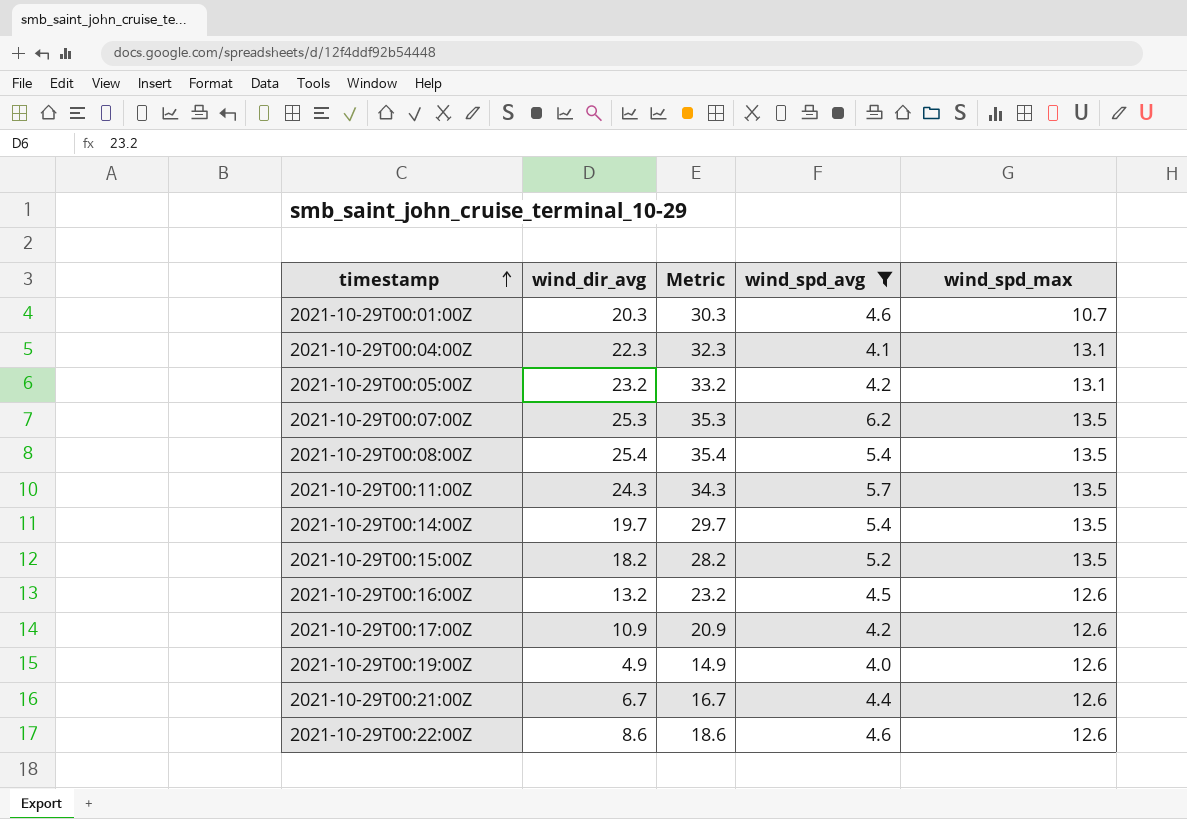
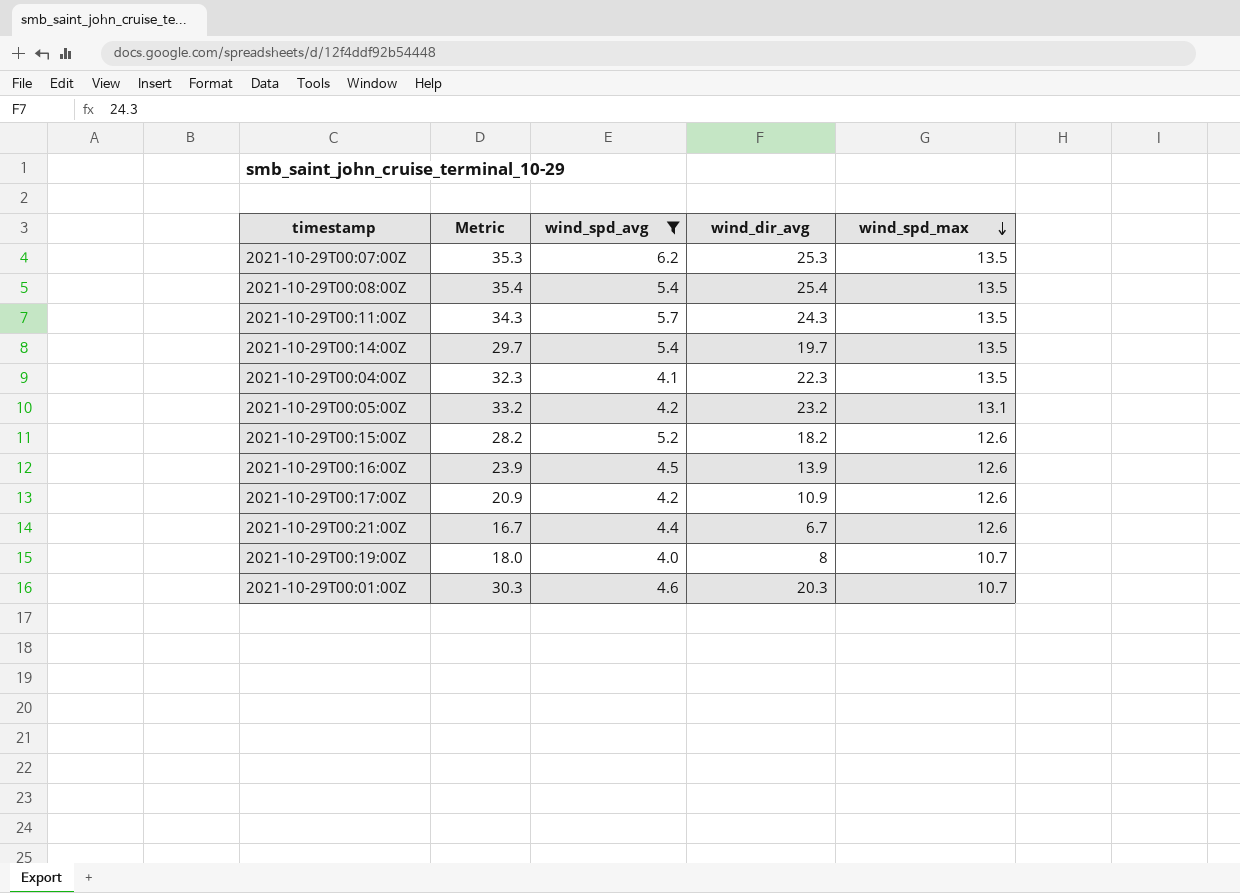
row order: timestamp ascending -> wind_spd_max descending
column wind_dir_avg | position: 2 -> 4
row 2021-10-29T00:22:00Z: 8.6 | 18.6 | 4.6 | 12.6 -> none
2021-10-29T00:04:00Z | wind_spd_max: 13.1 -> 13.5
2021-10-29T00:15:00Z | wind_spd_max: 13.5 -> 12.6
2021-10-29T00:16:00Z | Metric: 23.2 -> 23.9
2021-10-29T00:16:00Z | wind_dir_avg: 13.2 -> 13.9
2021-10-29T00:19:00Z | Metric: 14.9 -> 18.0
2021-10-29T00:19:00Z | wind_dir_avg: 4.9 -> 8
2021-10-29T00:19:00Z | wind_spd_max: 12.6 -> 10.7

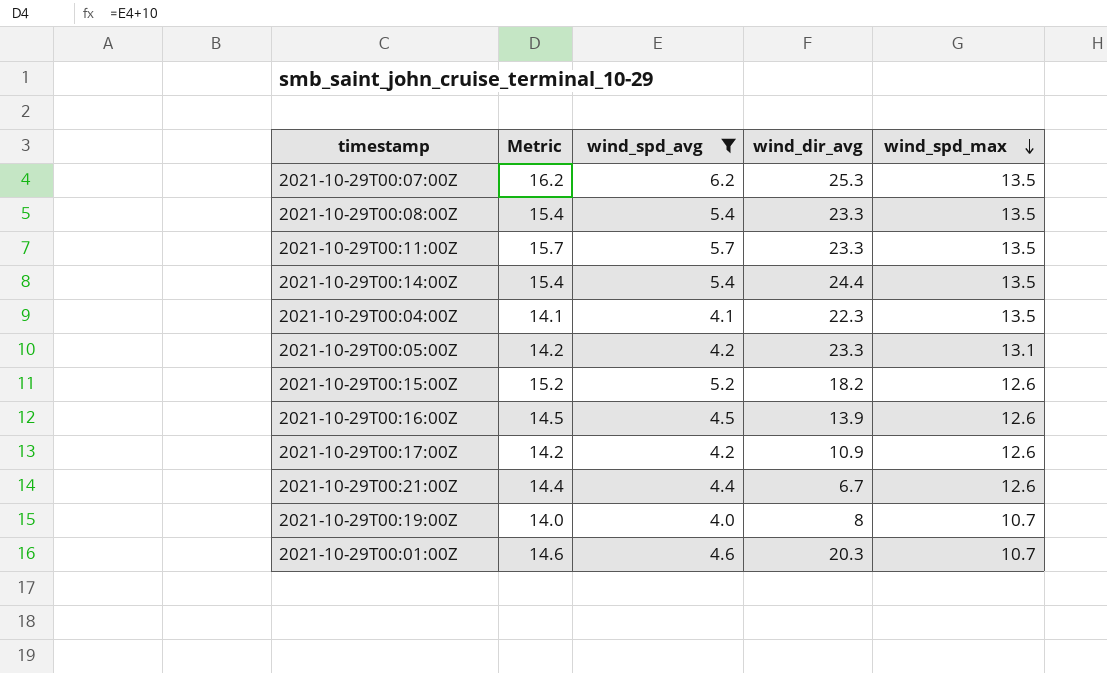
column Metric | formula: [wind_dir_avg] + 10 -> [wind_spd_avg] + 10
2021-10-29T00:08:00Z | wind_dir_avg: 25.4 -> 23.3
2021-10-29T00:11:00Z | wind_dir_avg: 24.3 -> 23.3
2021-10-29T00:14:00Z | wind_dir_avg: 19.7 -> 24.4
2021-10-29T00:05:00Z | wind_dir_avg: 23.2 -> 23.3

